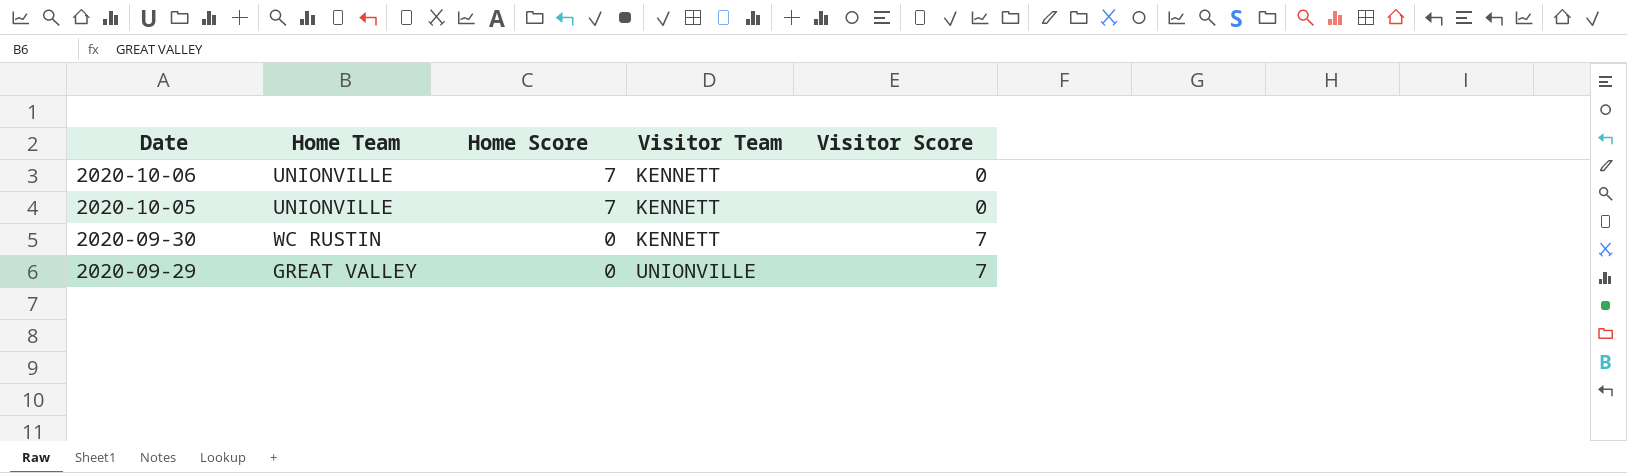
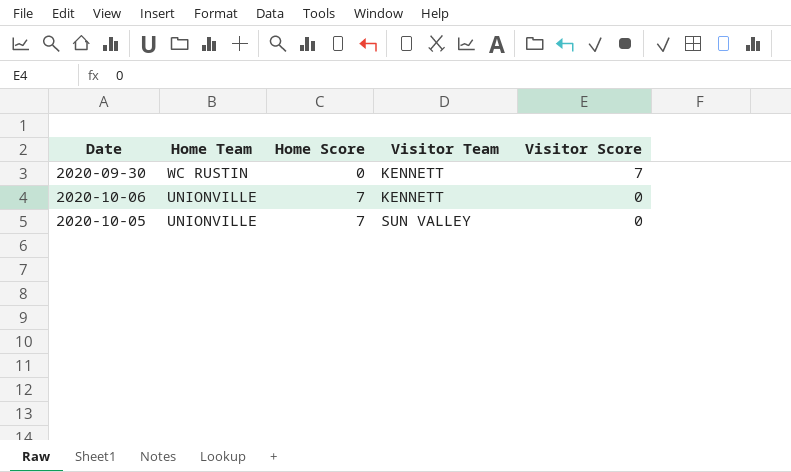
row order: Date descending -> Home Team descending
row 2020-09-29: GREAT VALLEY | 0 | UNIONVILLE | 7 -> none
2020-10-05 | Visitor Team: KENNETT -> SUN VALLEY

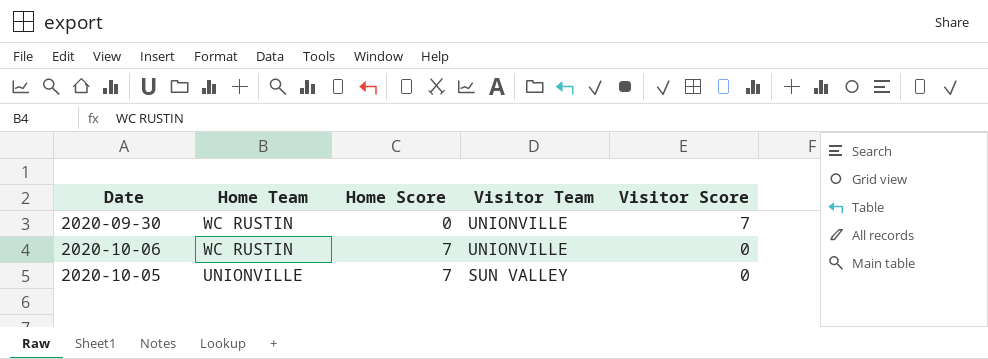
2020-09-30 | Visitor Team: KENNETT -> UNIONVILLE
2020-10-06 | Home Team: UNIONVILLE -> WC RUSTIN
2020-10-06 | Visitor Team: KENNETT -> UNIONVILLE

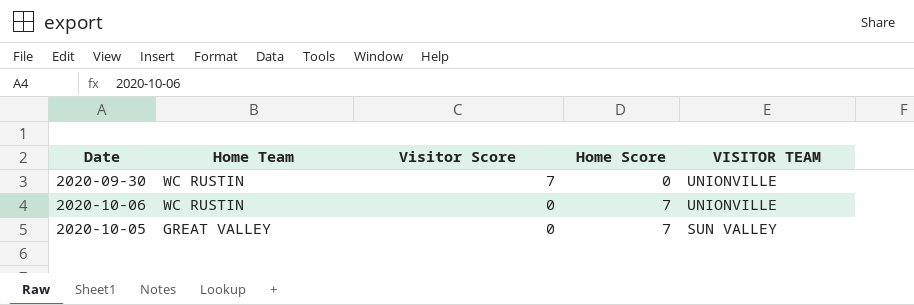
column Visitor Score | position: 5 -> 3
column name: Visitor Team -> VISITOR TEAM
2020-10-05 | Home Team: UNIONVILLE -> GREAT VALLEY

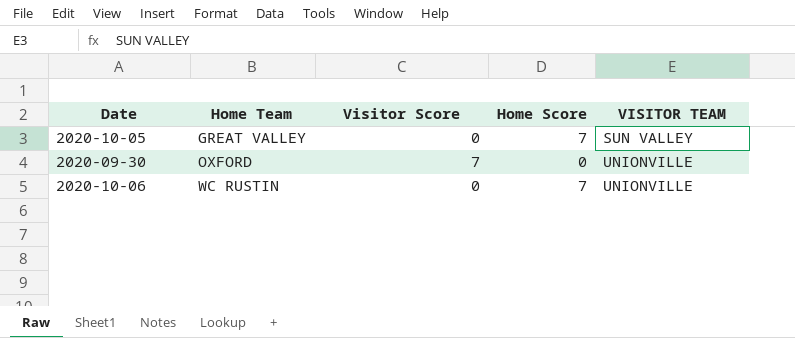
row order: Home Team descending -> Home Team ascending
2020-09-30 | Home Team: WC RUSTIN -> OXFORD

